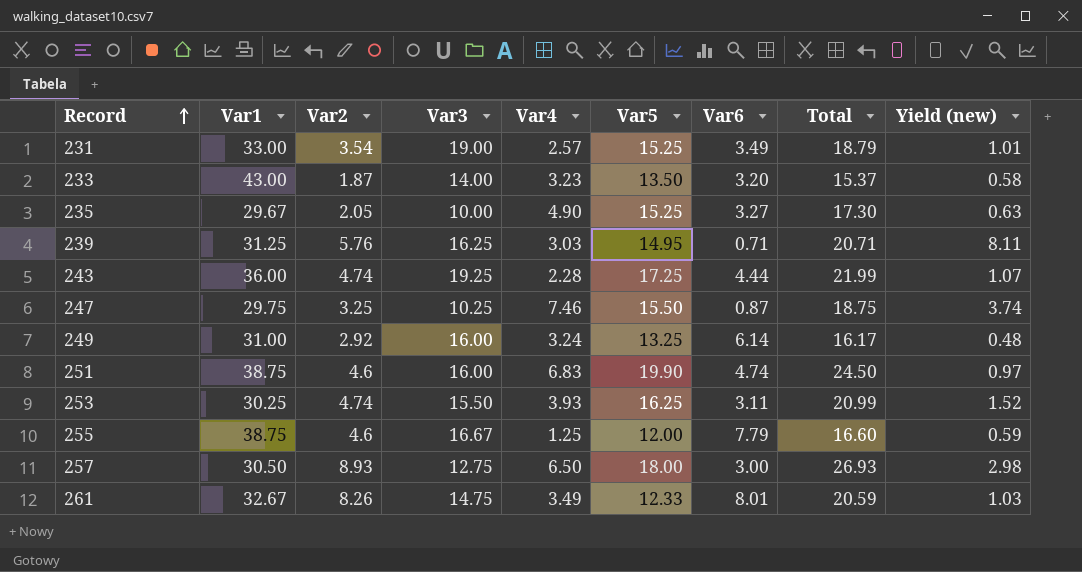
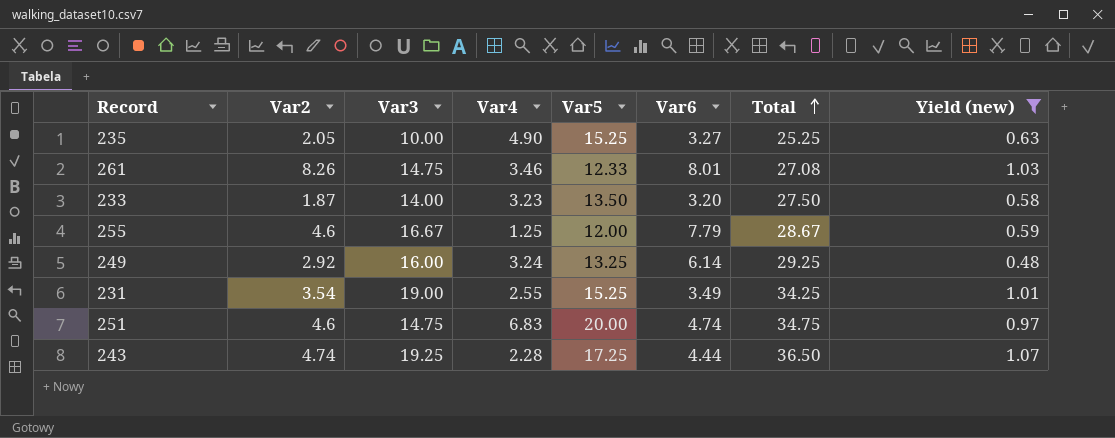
filter: none -> Yield (new) <= 1.07
row order: Record ascending -> Total ascending
column Var1 | position: 2 -> none
column Total | formula: [Var2] + [Var5] -> [Var3] + [Var5]
261 | Var4: 3.49 -> 3.46
231 | Var4: 2.57 -> 2.55
251 | Var3: 16.00 -> 14.75
251 | Var5: 19.90 -> 20.00

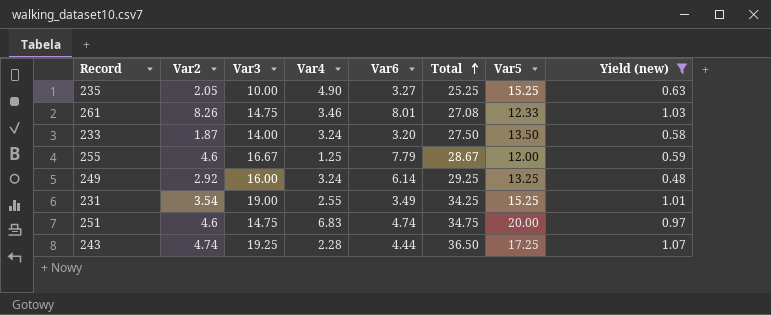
column Var5 | position: 5 -> 7
233 | Var4: 3.23 -> 3.24

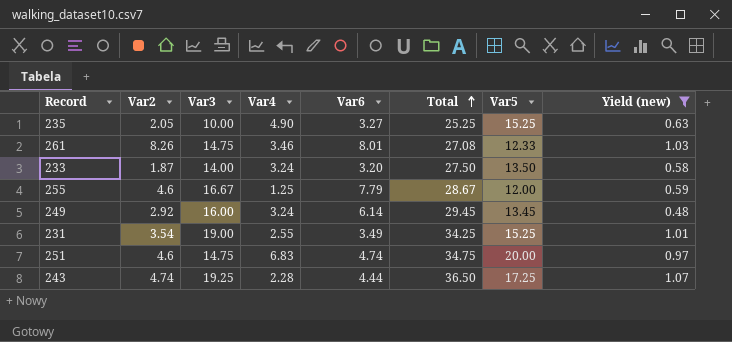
249 | Total: 29.25 -> 29.45
249 | Var5: 13.25 -> 13.45

